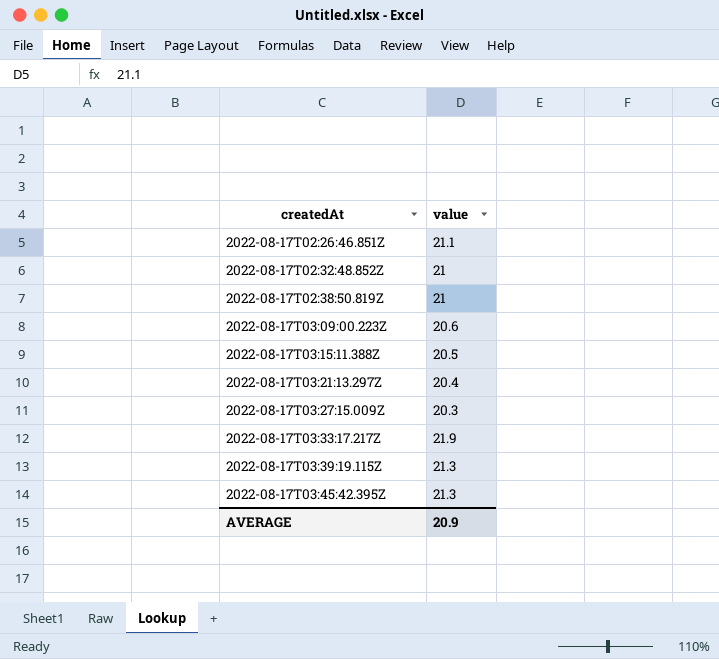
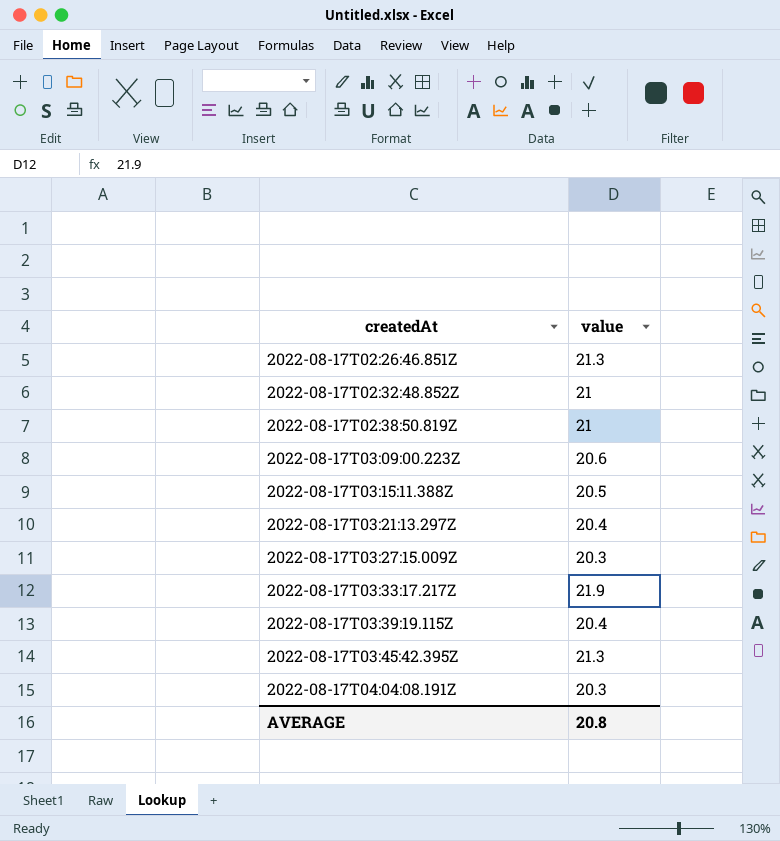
2022-08-17T02:26:46.851Z | value: 21.1 -> 21.3
2022-08-17T03:39:19.115Z | value: 21.3 -> 20.4
row 2022-08-17T04:04:08.191Z: none -> 20.3
AVERAGE | value: 20.9 -> 20.8

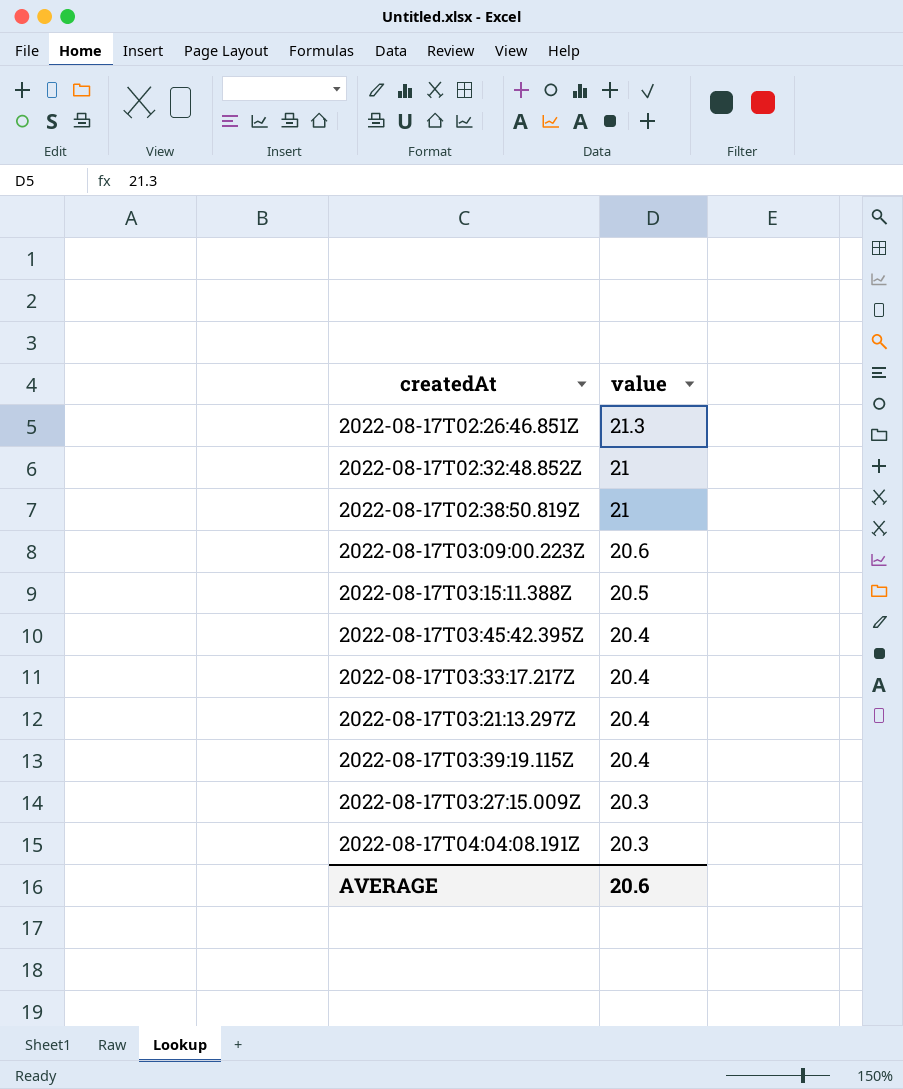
row order: createdAt ascending -> value descending
2022-08-17T03:45:42.395Z | value: 21.3 -> 20.4
2022-08-17T03:33:17.217Z | value: 21.9 -> 20.4
AVERAGE | value: 20.8 -> 20.6

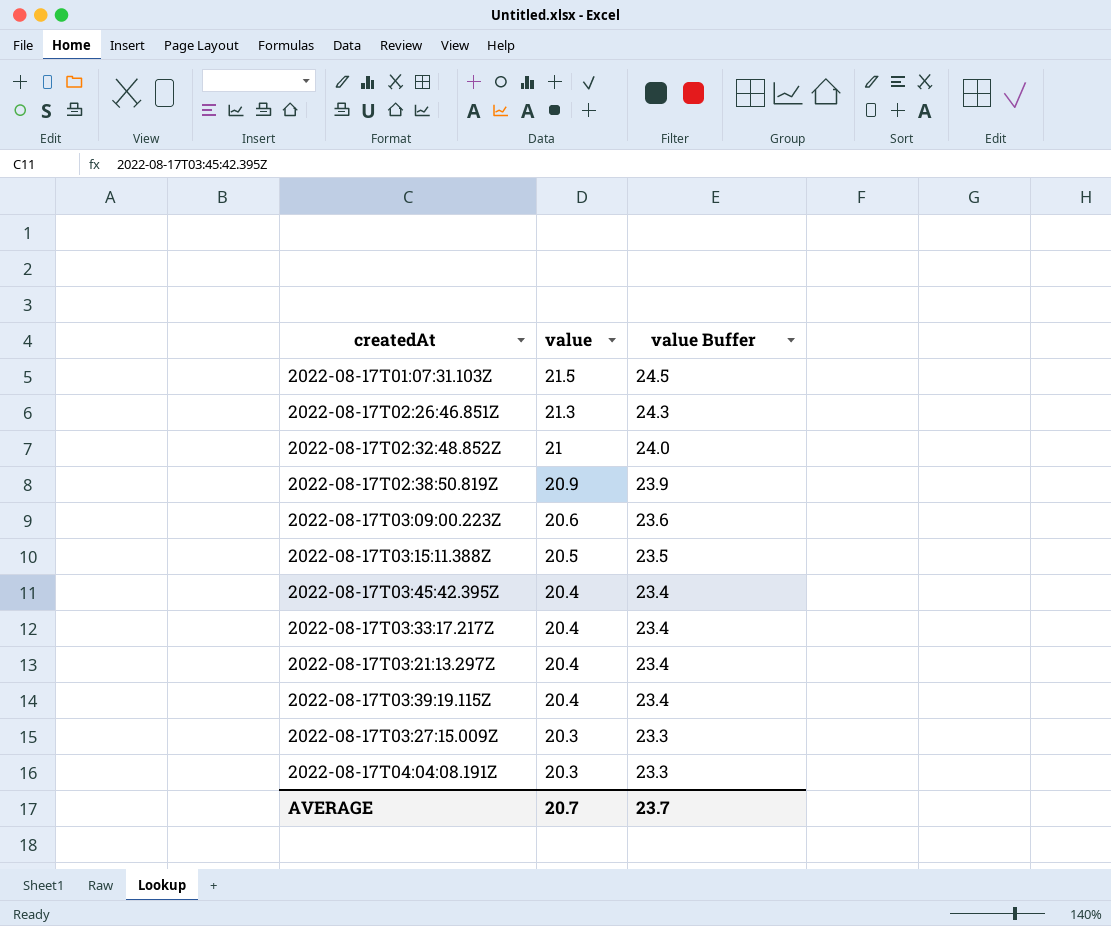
column value Buffer | formula: none -> [value] + 3
row 2022-08-17T01:07:31.103Z: none -> 21.5 | 24.5
2022-08-17T02:38:50.819Z | value: 21 -> 20.9
AVERAGE | value: 20.6 -> 20.7

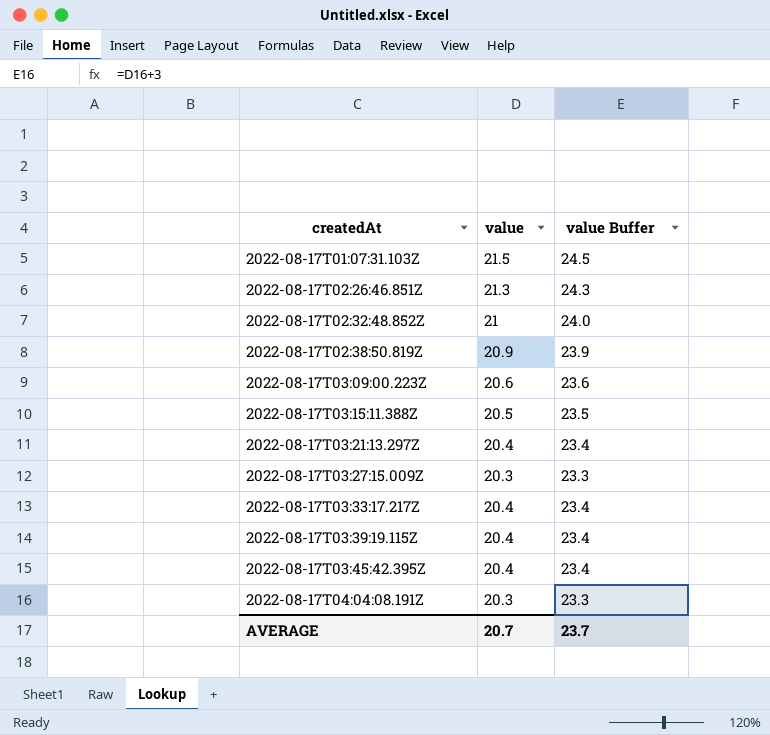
row order: value descending -> createdAt ascending

